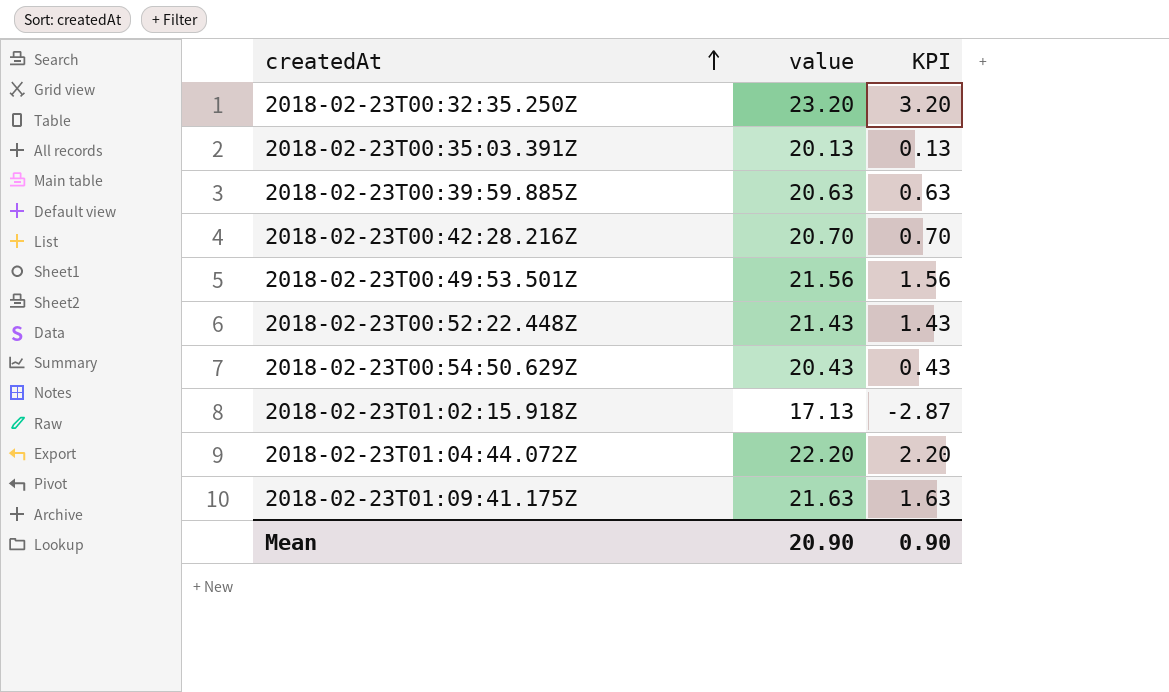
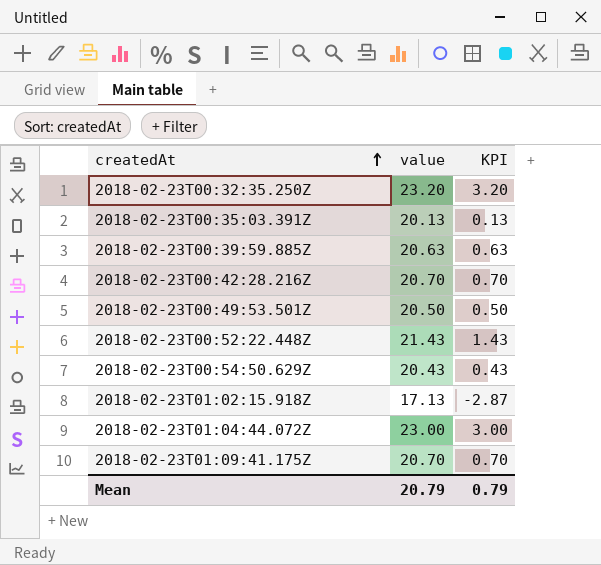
2018-02-23T00:49:53.501Z | value: 21.56 -> 20.50
2018-02-23T00:49:53.501Z | KPI: 1.56 -> 0.50
2018-02-23T01:04:44.072Z | value: 22.20 -> 23.00
2018-02-23T01:04:44.072Z | KPI: 2.20 -> 3.00
2018-02-23T01:09:41.175Z | value: 21.63 -> 20.70
2018-02-23T01:09:41.175Z | KPI: 1.63 -> 0.70
Mean | value: 20.90 -> 20.79
Mean | KPI: 0.90 -> 0.79

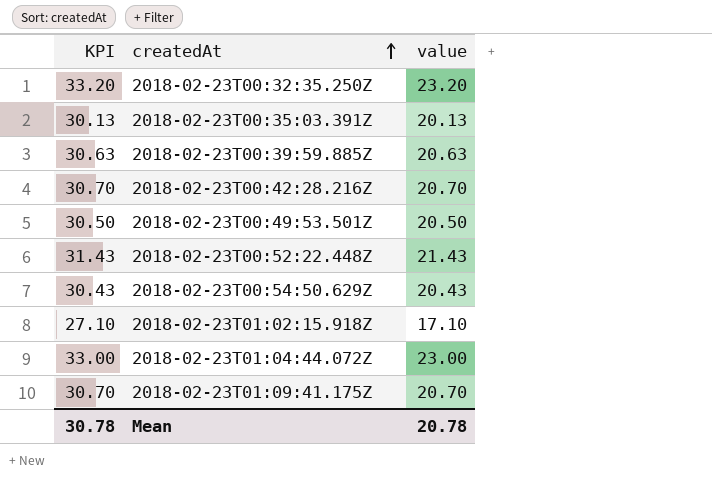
column KPI | formula: [value] - 20 -> [value] + 10
column KPI | position: 3 -> 1
2018-02-23T01:02:15.918Z | value: 17.13 -> 17.10
Mean | KPI: 0.79 -> 30.78
Mean | value: 20.79 -> 20.78

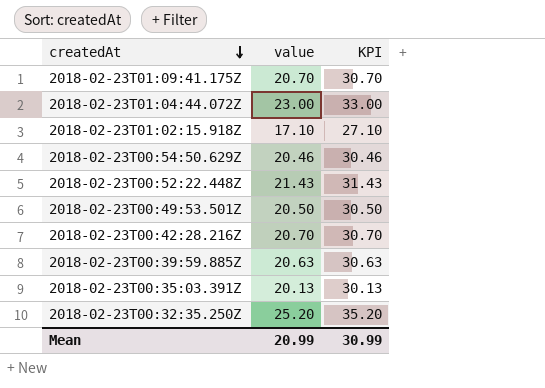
row order: createdAt ascending -> createdAt descending
column KPI | position: 1 -> 3
2018-02-23T00:54:50.629Z | value: 20.43 -> 20.46
2018-02-23T00:54:50.629Z | KPI: 30.43 -> 30.46
2018-02-23T00:32:35.250Z | value: 23.20 -> 25.20
2018-02-23T00:32:35.250Z | KPI: 33.20 -> 35.20
Mean | value: 20.78 -> 20.99
Mean | KPI: 30.78 -> 30.99

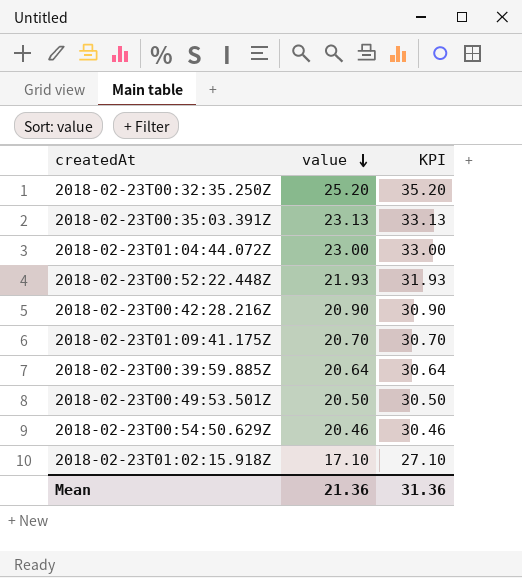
row order: createdAt descending -> value descending
2018-02-23T00:35:03.391Z | value: 20.13 -> 23.13
2018-02-23T00:35:03.391Z | KPI: 30.13 -> 33.13
2018-02-23T00:52:22.448Z | value: 21.43 -> 21.93
2018-02-23T00:52:22.448Z | KPI: 31.43 -> 31.93
2018-02-23T00:42:28.216Z | value: 20.70 -> 20.90
2018-02-23T00:42:28.216Z | KPI: 30.70 -> 30.90
2018-02-23T00:39:59.885Z | value: 20.63 -> 20.64
2018-02-23T00:39:59.885Z | KPI: 30.63 -> 30.64
Mean | value: 20.99 -> 21.36
Mean | KPI: 30.99 -> 31.36

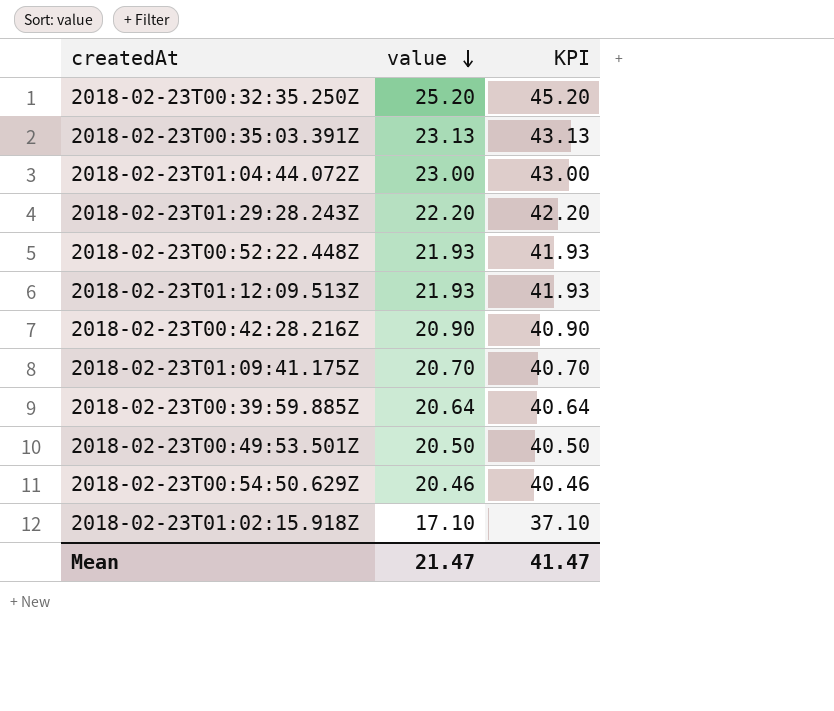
column KPI | formula: [value] + 10 -> [value] + 20
row 2018-02-23T01:29:28.243Z: none -> 22.20 | 42.20
row 2018-02-23T01:12:09.513Z: none -> 21.93 | 41.93
Mean | value: 21.36 -> 21.47
Mean | KPI: 31.36 -> 41.47

